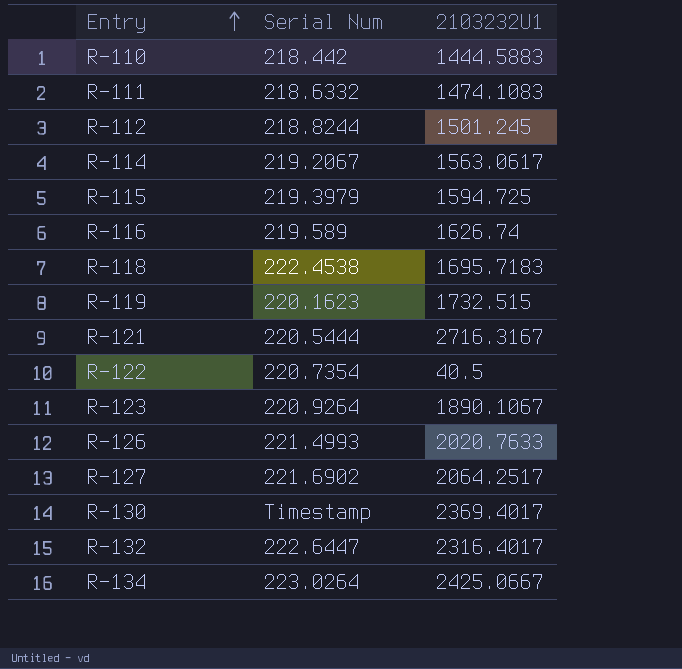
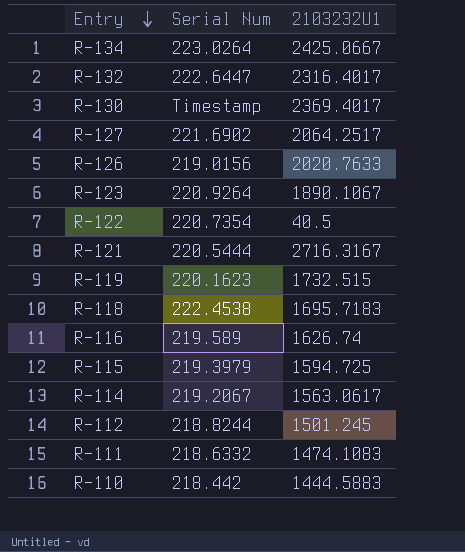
row order: Entry ascending -> Entry descending
R-126 | Serial Num: 221.4993 -> 219.0156

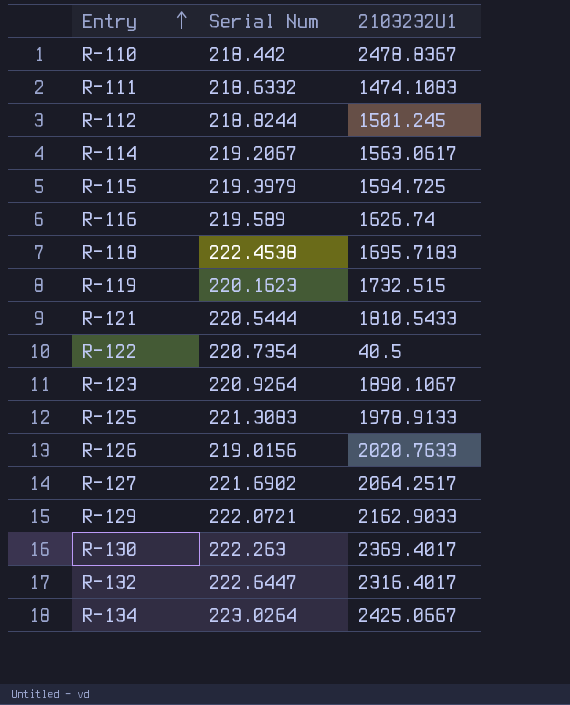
row order: Entry descending -> Entry ascending
R-110 | 2103232U1: 1444.5883 -> 2478.8367
R-121 | 2103232U1: 2716.3167 -> 1810.5433
row R-125: none -> 221.3083 | 1978.9133
row R-129: none -> 222.0721 | 2162.9033
R-130 | Serial Num: Timestamp -> 222.263

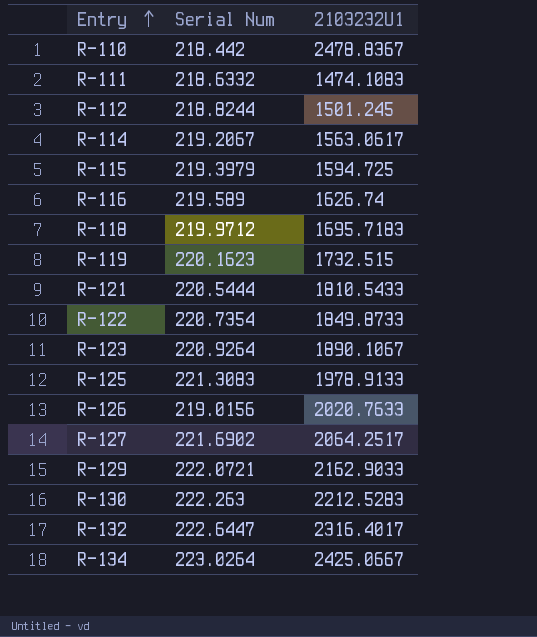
R-118 | Serial Num: 222.4538 -> 219.9712
R-122 | 2103232U1: 40.5 -> 1849.8733
R-130 | 2103232U1: 2369.4017 -> 2212.5283

